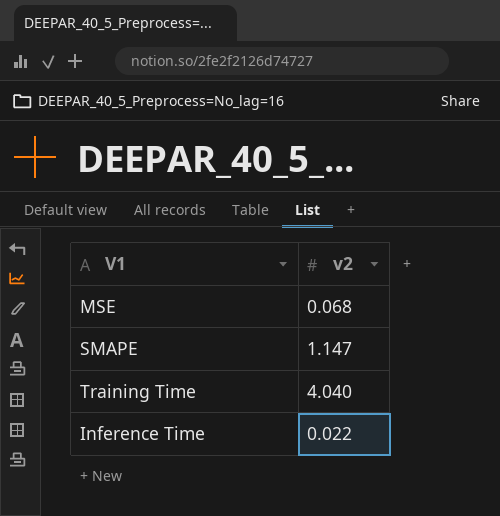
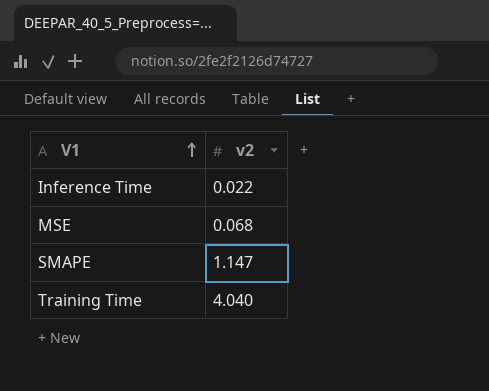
row order: none -> V1 ascending

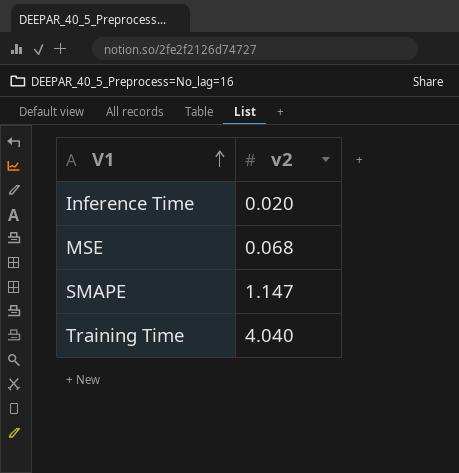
Inference Time | v2: 0.022 -> 0.020

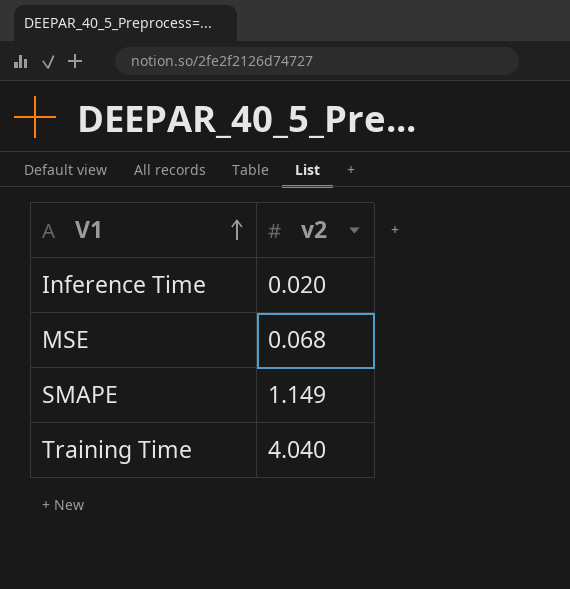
SMAPE | v2: 1.147 -> 1.149

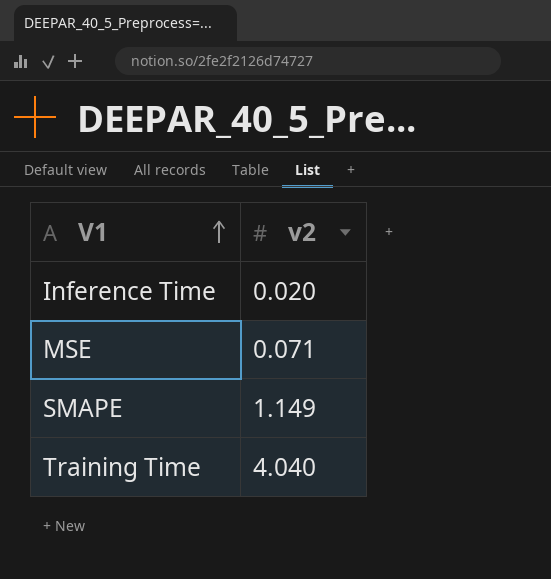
MSE | v2: 0.068 -> 0.071

